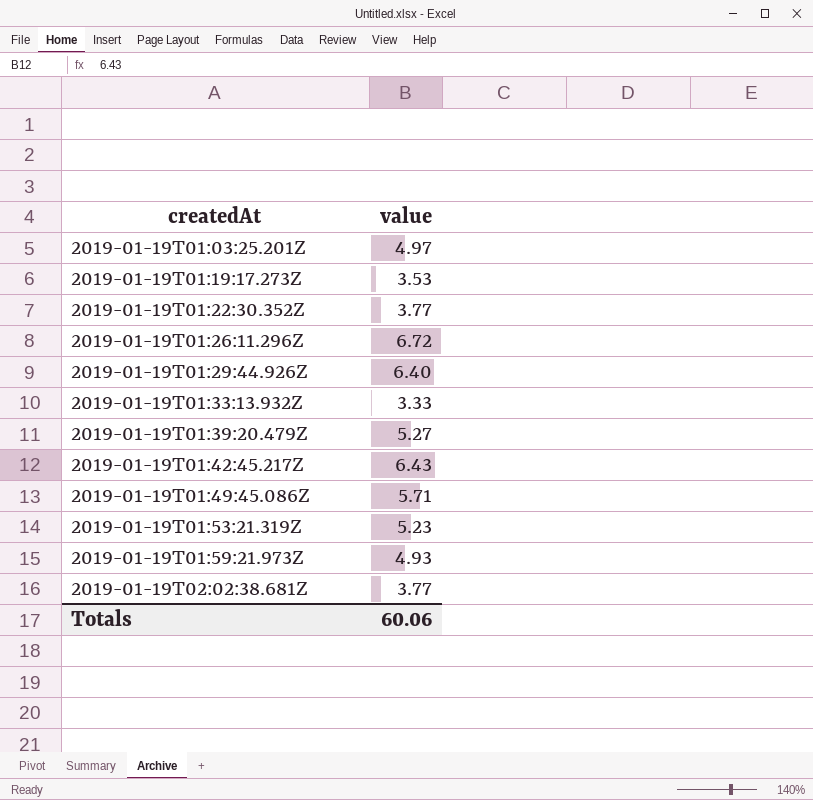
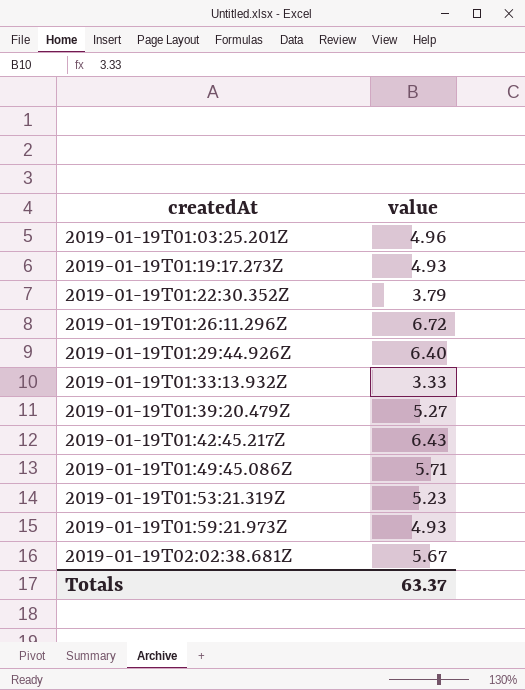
2019-01-19T01:03:25.201Z | value: 4.97 -> 4.96
2019-01-19T01:19:17.273Z | value: 3.53 -> 4.93
2019-01-19T01:22:30.352Z | value: 3.77 -> 3.79
2019-01-19T02:02:38.681Z | value: 3.77 -> 5.67
Totals | value: 60.06 -> 63.37

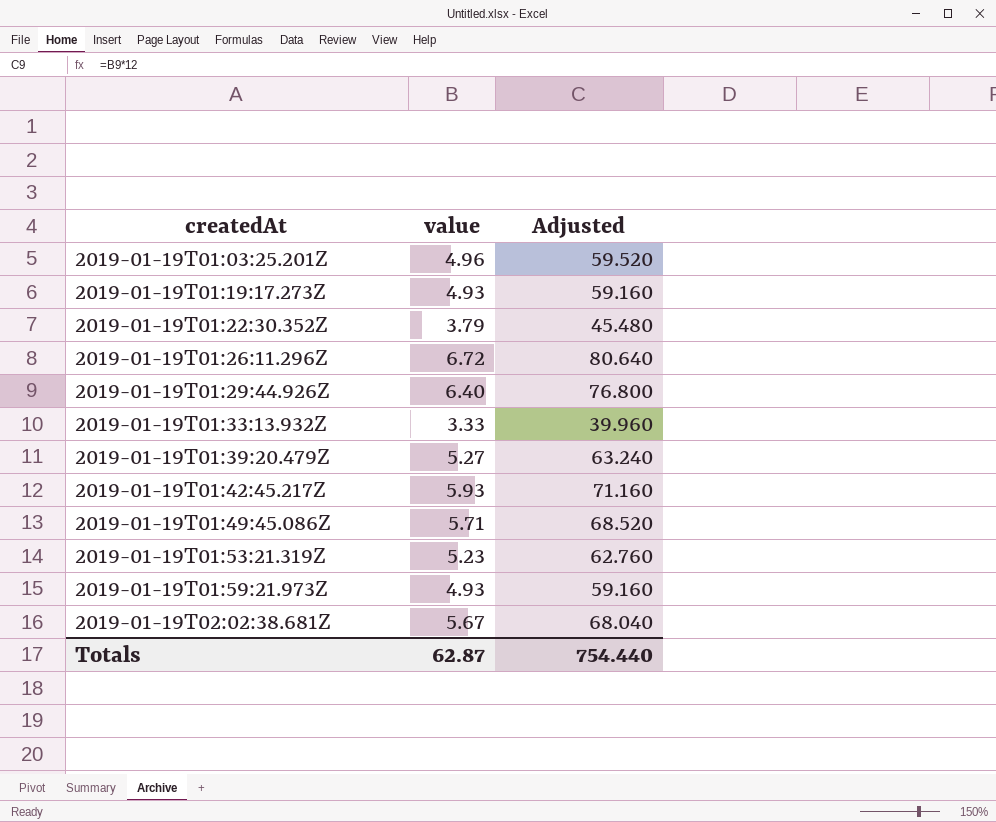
column Adjusted | formula: none -> [value] * 12
2019-01-19T01:42:45.217Z | value: 6.43 -> 5.93
Totals | value: 63.37 -> 62.87

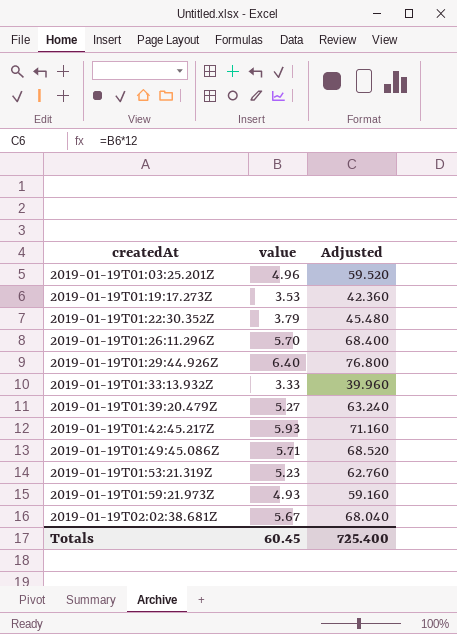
2019-01-19T01:19:17.273Z | value: 4.93 -> 3.53
2019-01-19T01:19:17.273Z | Adjusted: 59.160 -> 42.360
2019-01-19T01:26:11.296Z | value: 6.72 -> 5.70
2019-01-19T01:26:11.296Z | Adjusted: 80.640 -> 68.400
Totals | value: 62.87 -> 60.45
Totals | Adjusted: 754.440 -> 725.400

